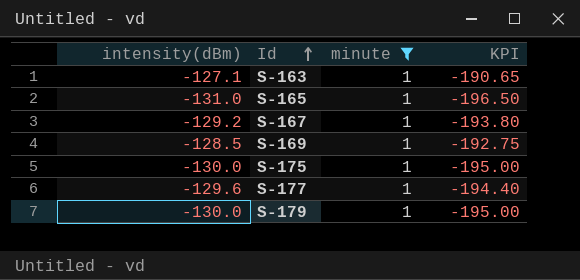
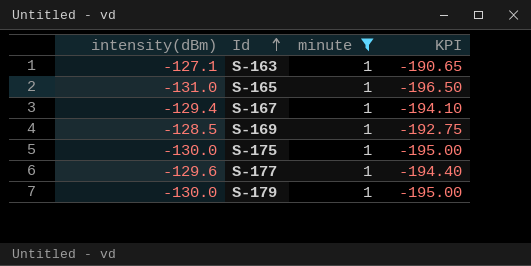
S-167 | intensity(dBm): -129.2 -> -129.4
S-167 | KPI: -193.80 -> -194.10

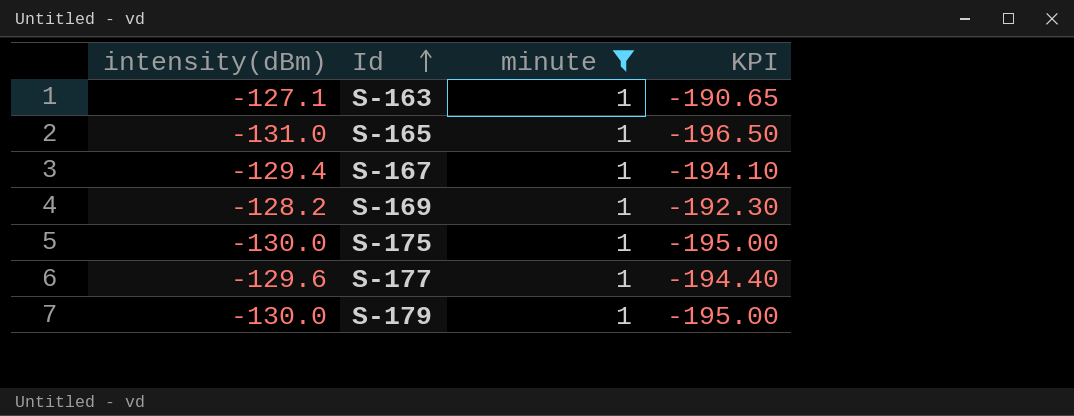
S-169 | intensity(dBm): -128.5 -> -128.2
S-169 | KPI: -192.75 -> -192.30

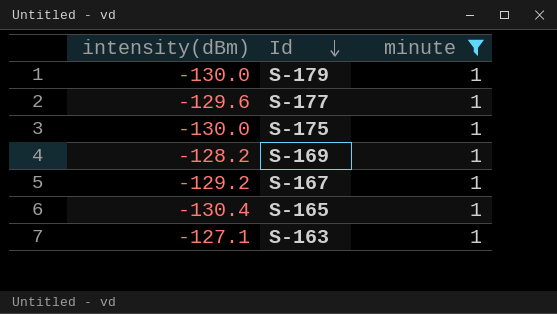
row order: Id ascending -> Id descending
column KPI | formula: [intensity(dBm)] * 1.5 -> none
S-167 | intensity(dBm): -129.4 -> -129.2
S-165 | intensity(dBm): -131.0 -> -130.4

